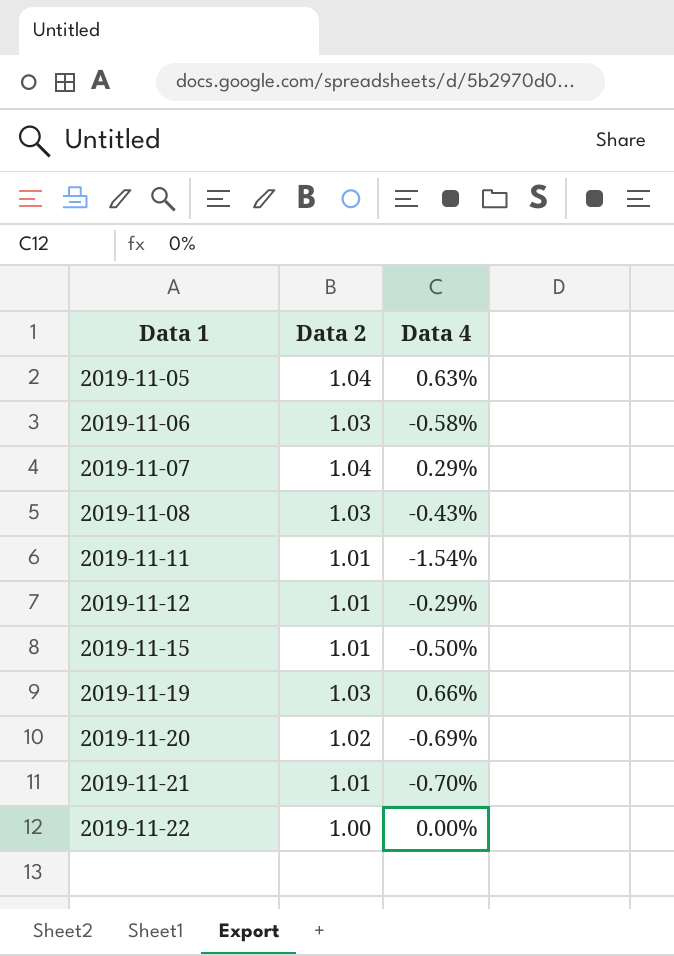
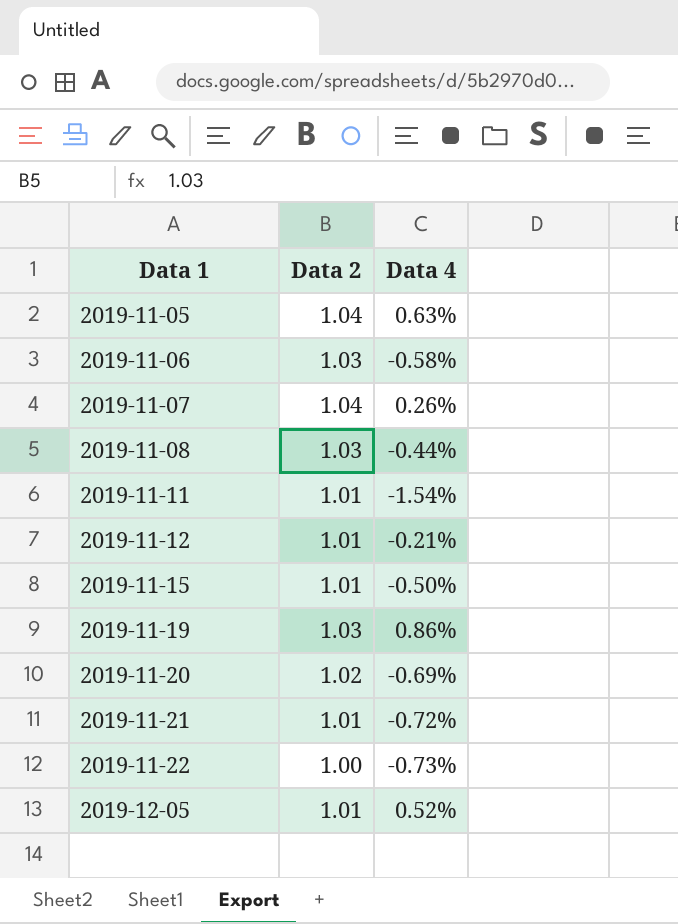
2019-11-07 | Data 4: 0.29% -> 0.26%
2019-11-08 | Data 4: -0.43% -> -0.44%
2019-11-12 | Data 4: -0.29% -> -0.21%
2019-11-19 | Data 4: 0.66% -> 0.86%
2019-11-21 | Data 4: -0.70% -> -0.72%
2019-11-22 | Data 4: 0.00% -> -0.73%
row 2019-12-05: none -> 1.01 | 0.52%

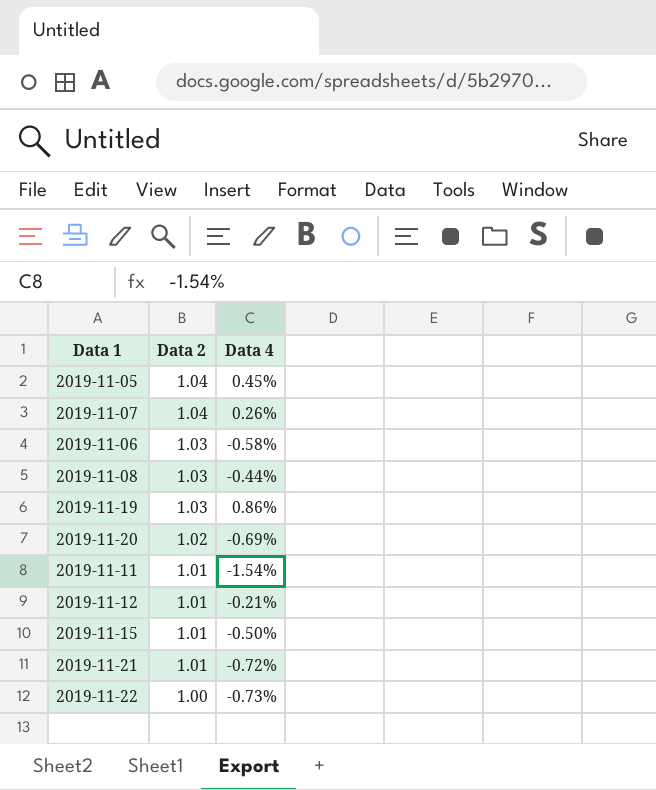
row order: Data 1 ascending -> Data 2 descending
row 2019-12-05: 1.01 | 0.52% -> none
2019-11-05 | Data 4: 0.63% -> 0.45%

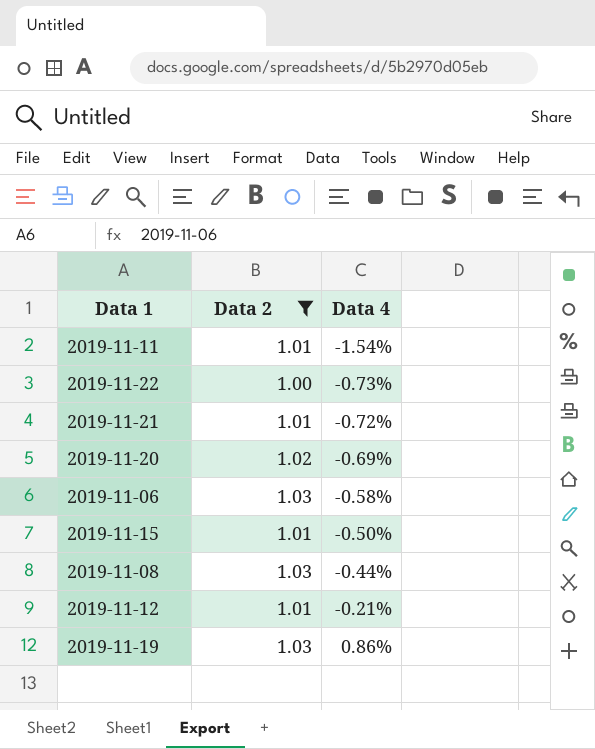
filter: none -> Data 2 != 1.04
row order: Data 2 descending -> Data 4 ascending

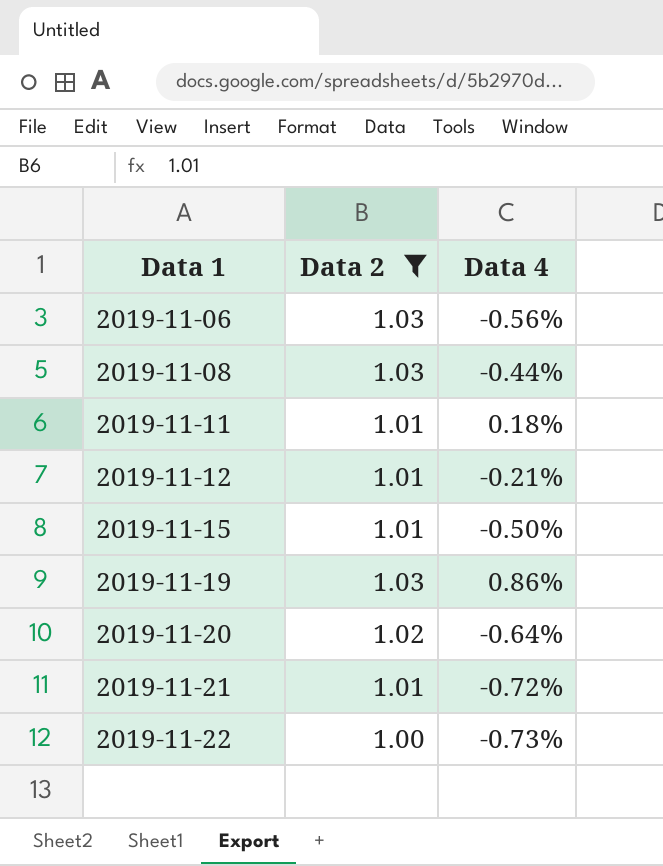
row order: Data 4 ascending -> Data 1 ascending
2019-11-06 | Data 4: -0.58% -> -0.56%
2019-11-11 | Data 4: -1.54% -> 0.18%
2019-11-20 | Data 4: -0.69% -> -0.64%

